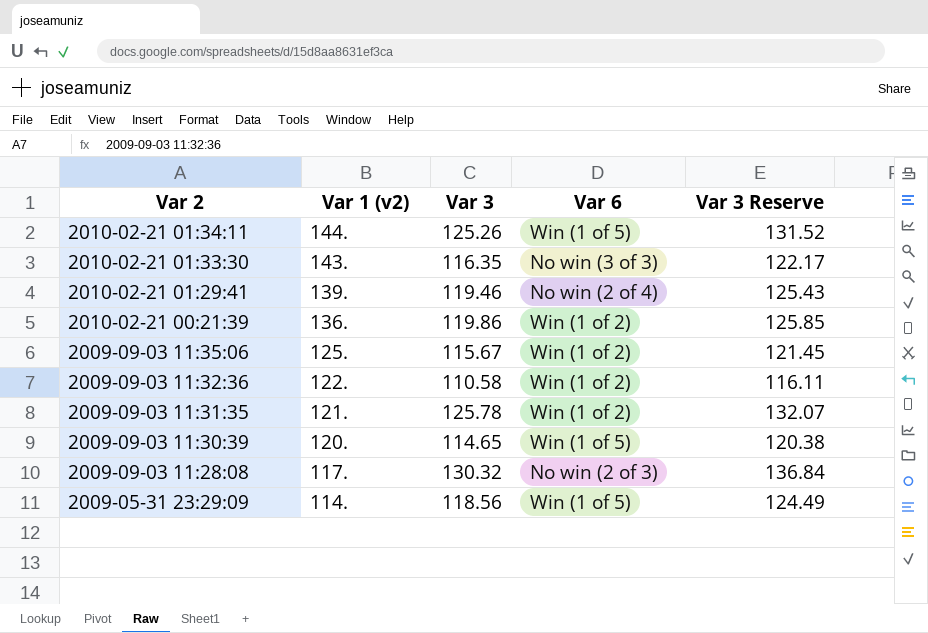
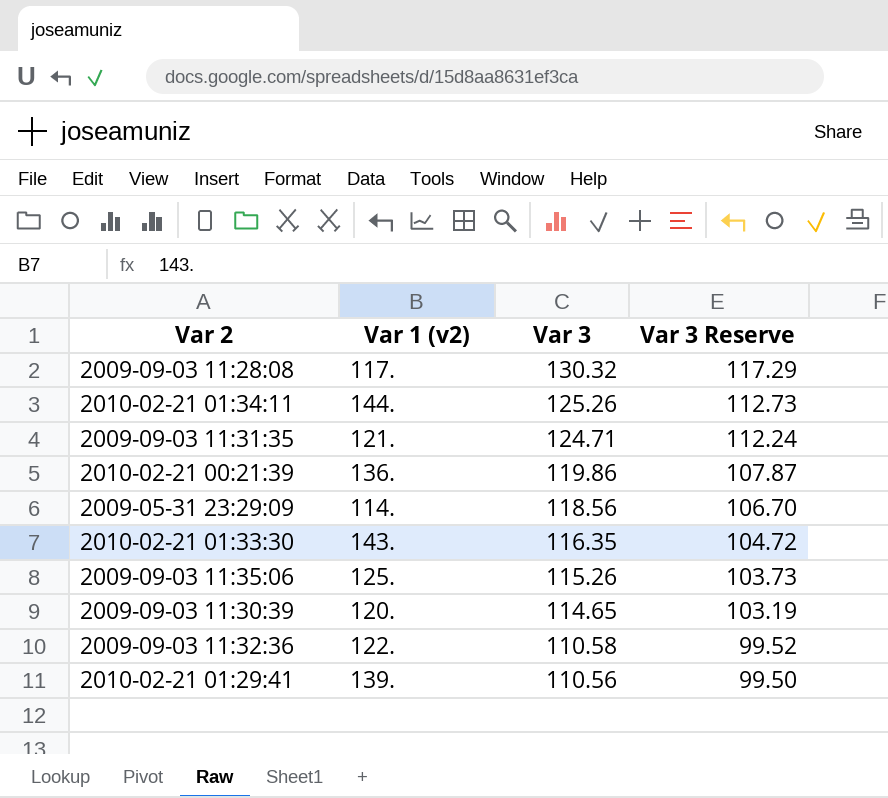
row order: Var 2 descending -> Var 3 descending
column Var 6 | position: 4 -> none
column Var 3 Reserve | formula: [Var 3] * 1.05 -> [Var 3] * 0.9
2009-09-03 11:31:35 | Var 3: 125.78 -> 124.71
2009-09-03 11:35:06 | Var 3: 115.67 -> 115.26
2010-02-21 01:29:41 | Var 3: 119.46 -> 110.56

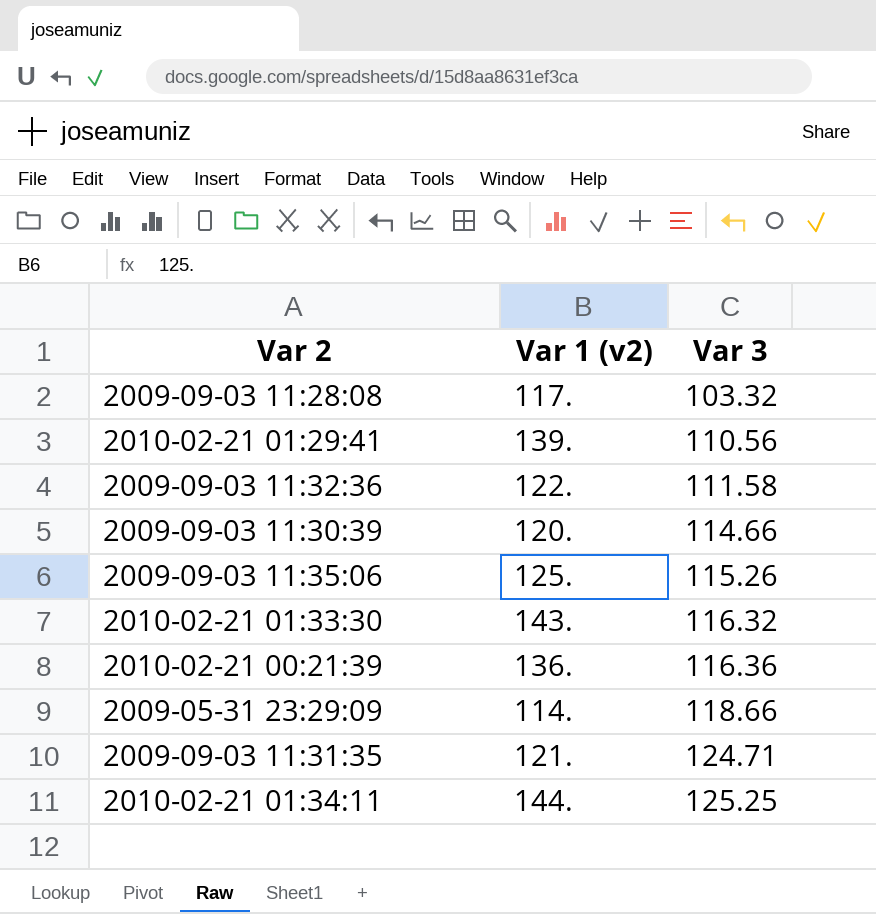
row order: Var 3 descending -> Var 3 ascending
column Var 3 Reserve | formula: [Var 3] * 0.9 -> none
2009-09-03 11:28:08 | Var 3: 130.32 -> 103.32
2009-09-03 11:32:36 | Var 3: 110.58 -> 111.58
2009-09-03 11:30:39 | Var 3: 114.65 -> 114.66
2010-02-21 01:33:30 | Var 3: 116.35 -> 116.32
2010-02-21 00:21:39 | Var 3: 119.86 -> 116.36
2009-05-31 23:29:09 | Var 3: 118.56 -> 118.66
2010-02-21 01:34:11 | Var 3: 125.26 -> 125.25

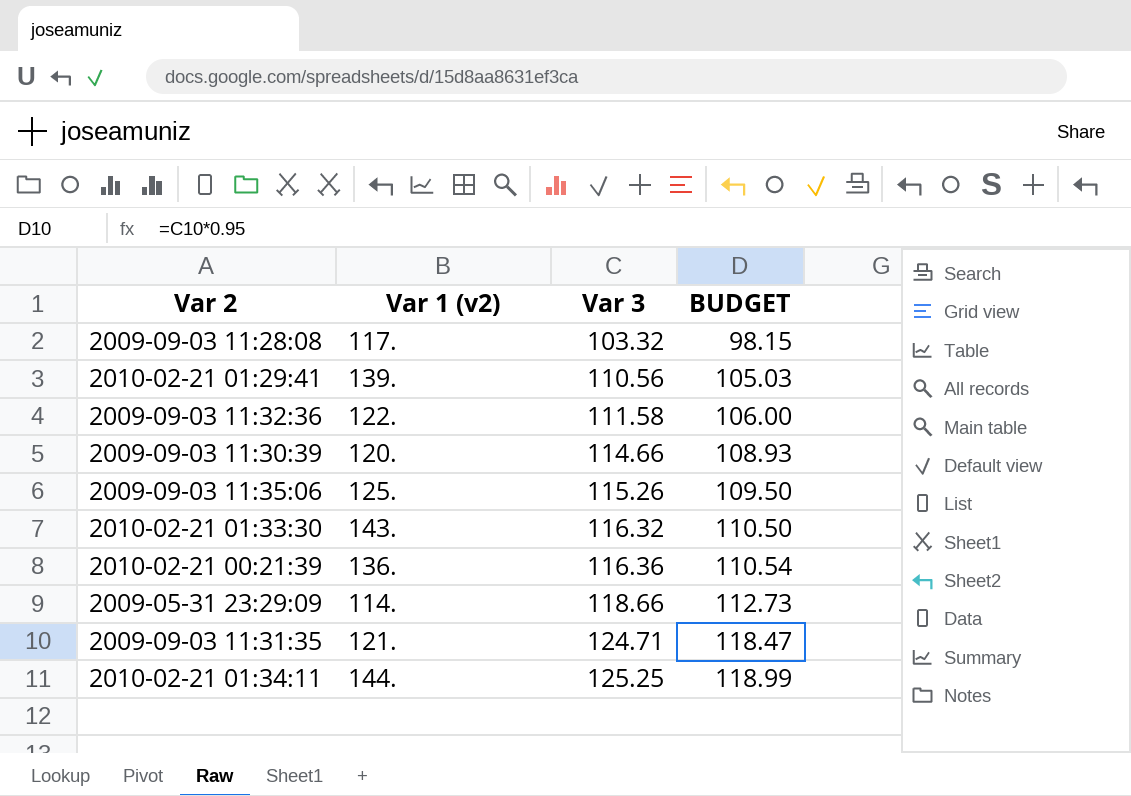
column BUDGET | formula: none -> [Var 3] * 0.95

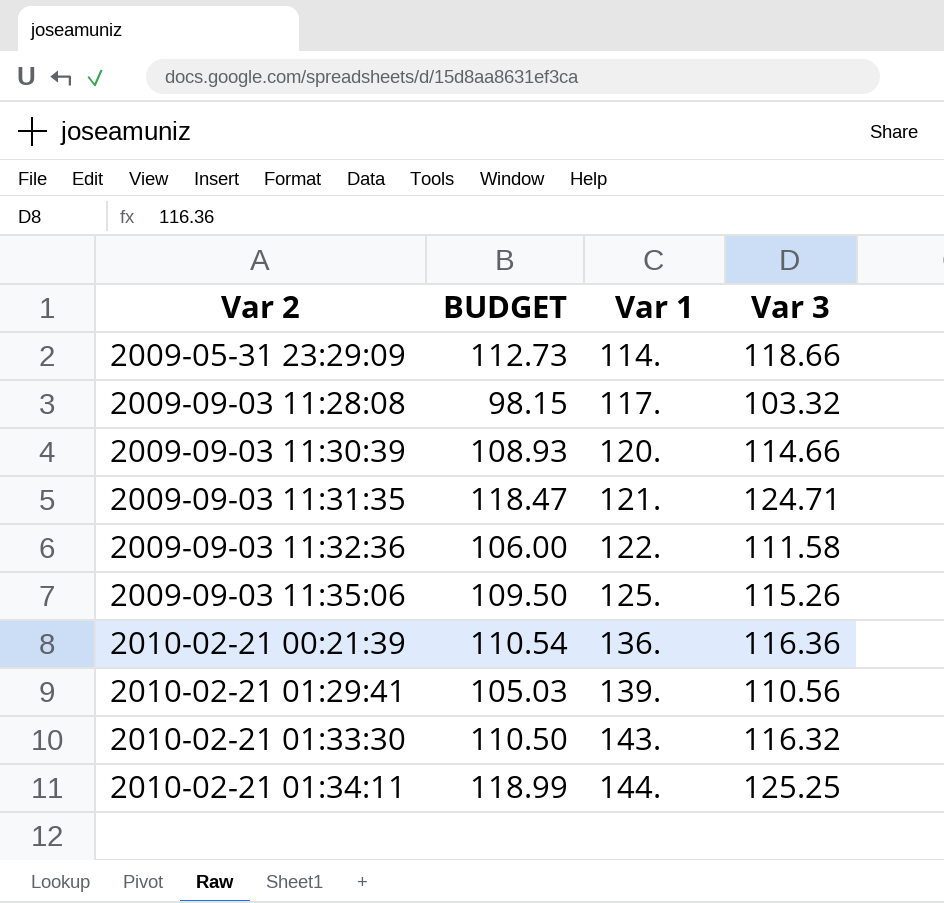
row order: Var 3 ascending -> Var 2 ascending
column BUDGET | position: 4 -> 2
column name: Var 1 (v2) -> Var 1

